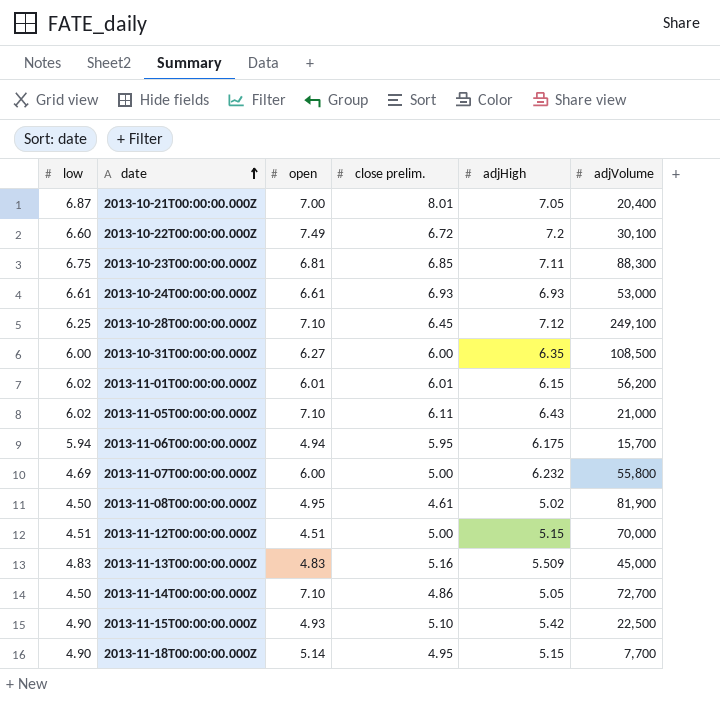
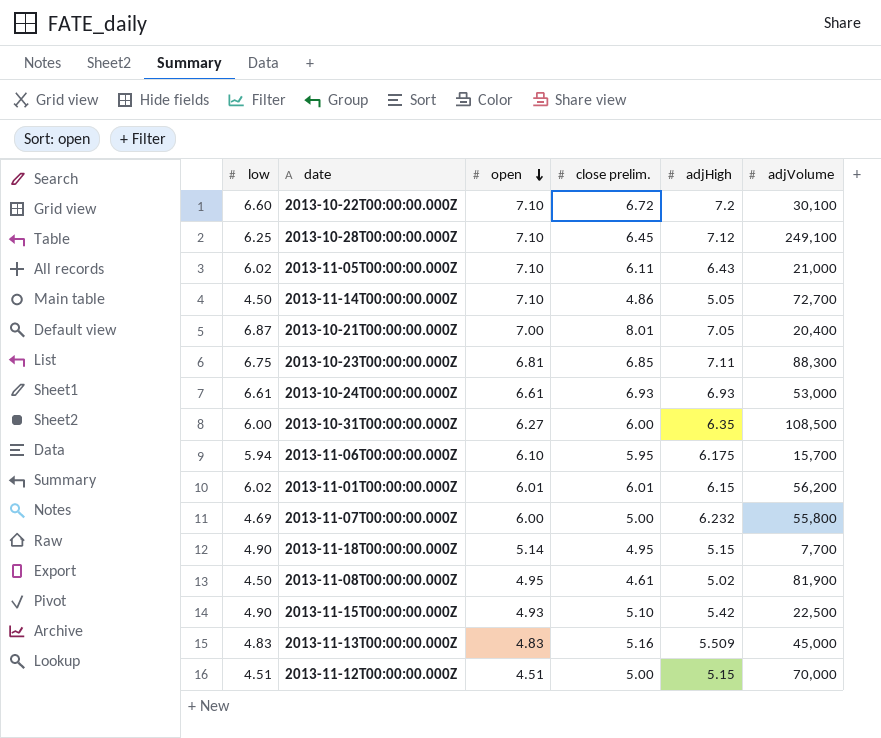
row order: date ascending -> open descending
2013-10-22T00:00:00.000Z | open: 7.49 -> 7.10
2013-11-06T00:00:00.000Z | open: 4.94 -> 6.10

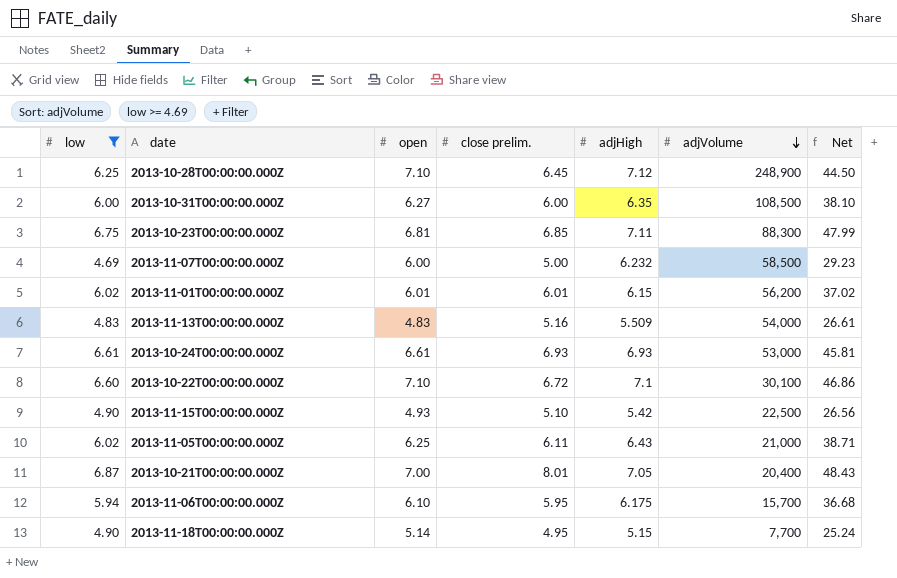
filter: none -> low >= 4.69
row order: open descending -> adjVolume descending
column Net | formula: none -> [low] * [adjHigh]
2013-10-28T00:00:00.000Z | adjVolume: 249,100 -> 248,900
2013-11-07T00:00:00.000Z | adjVolume: 55,800 -> 58,500
2013-11-13T00:00:00.000Z | adjVolume: 45,000 -> 54,000
2013-10-22T00:00:00.000Z | adjHigh: 7.2 -> 7.1
2013-11-05T00:00:00.000Z | open: 7.10 -> 6.25

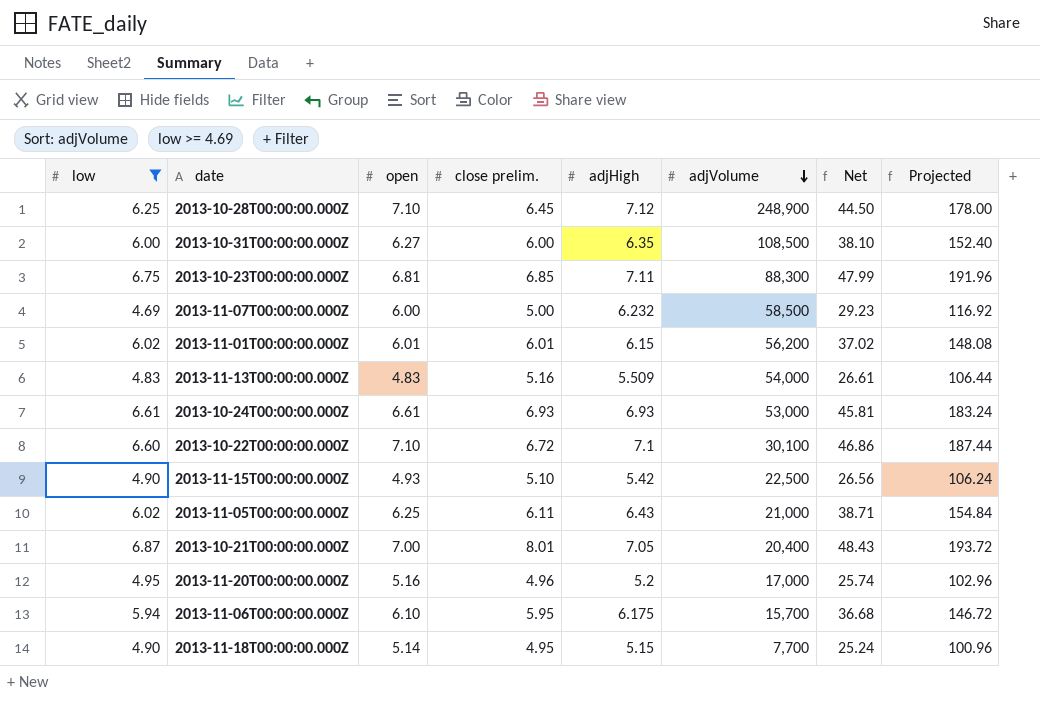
column Projected | formula: none -> [Net] * 4
row 2013-11-20T00:00:00.000Z: none -> 4.95 | 5.16 | 4.96 | 5.2 | 17,000 | 25.74 | 102.96

